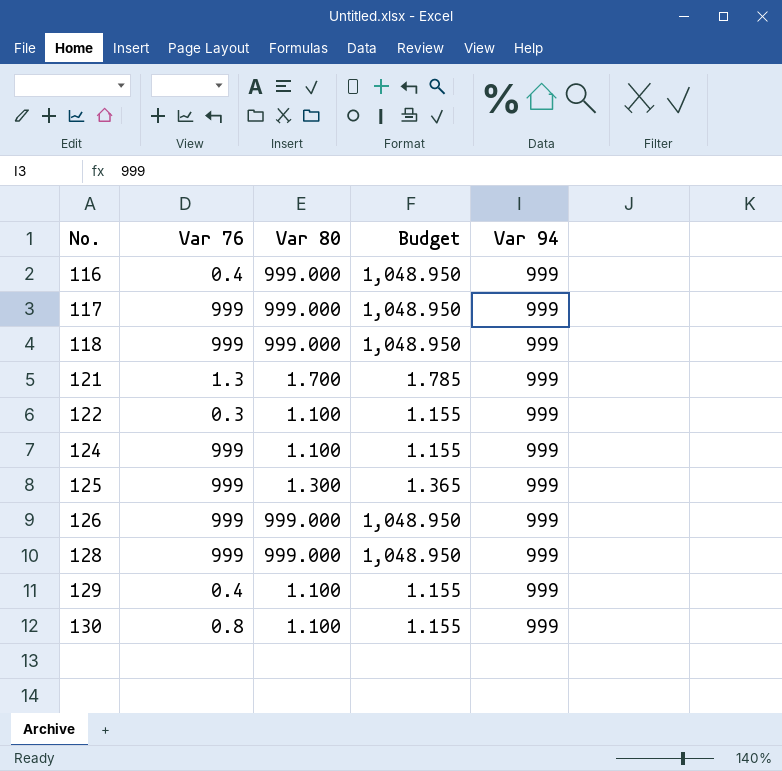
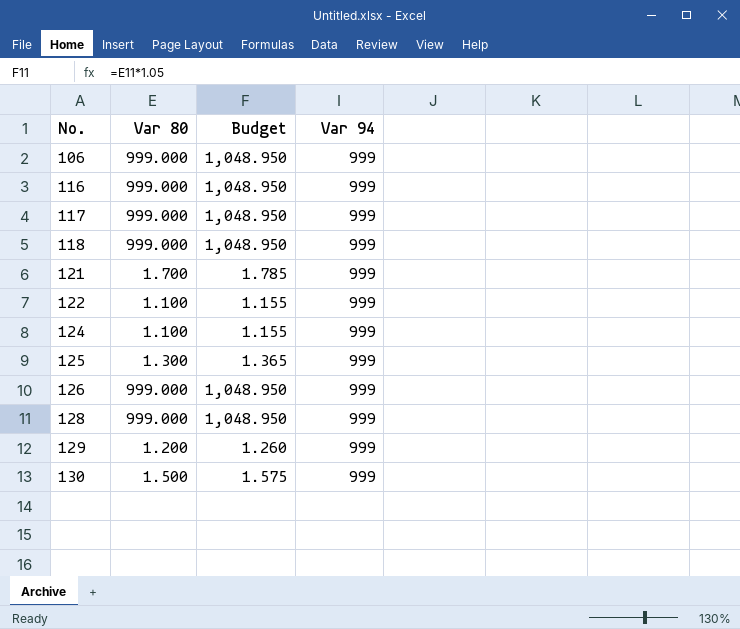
column Var 76 | position: 2 -> none
row 106: none -> 999.000 | 1,048.950 | 999
129 | Var 80: 1.100 -> 1.200
129 | Budget: 1.155 -> 1.260
130 | Var 80: 1.100 -> 1.500
130 | Budget: 1.155 -> 1.575

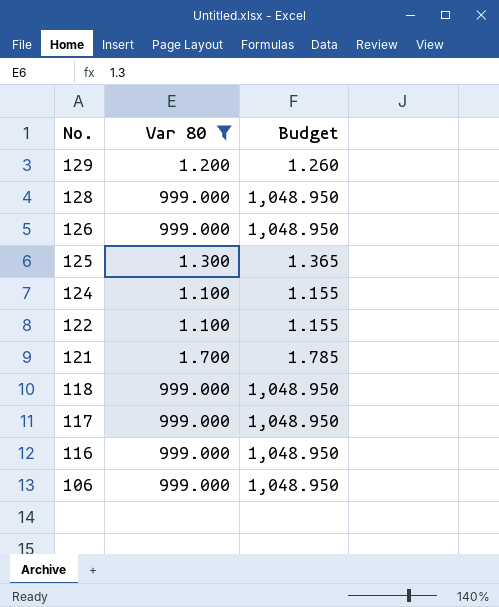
filter: none -> Var 80 != 1.500
row order: No. ascending -> No. descending
column Var 94 | position: 4 -> none

